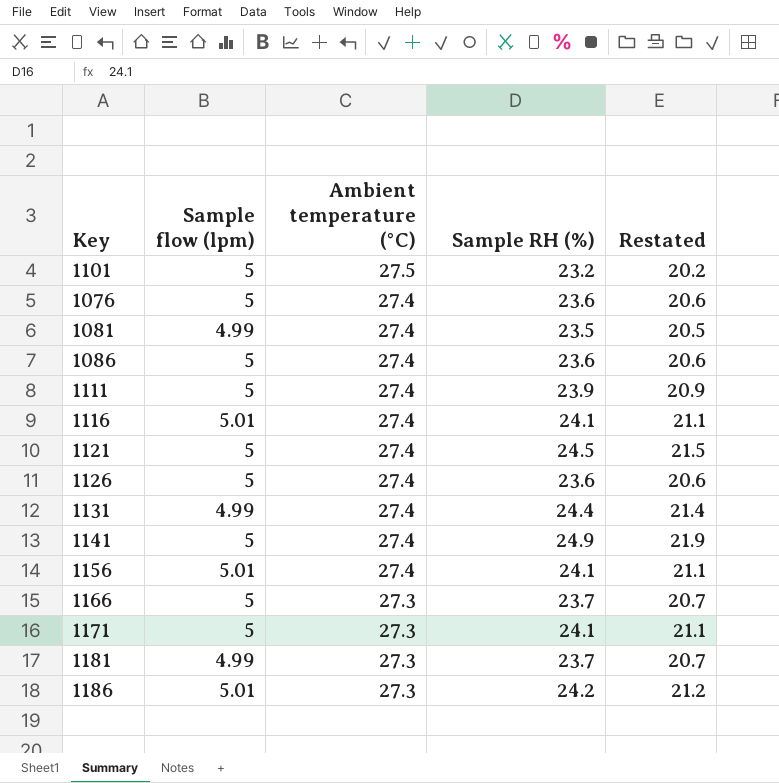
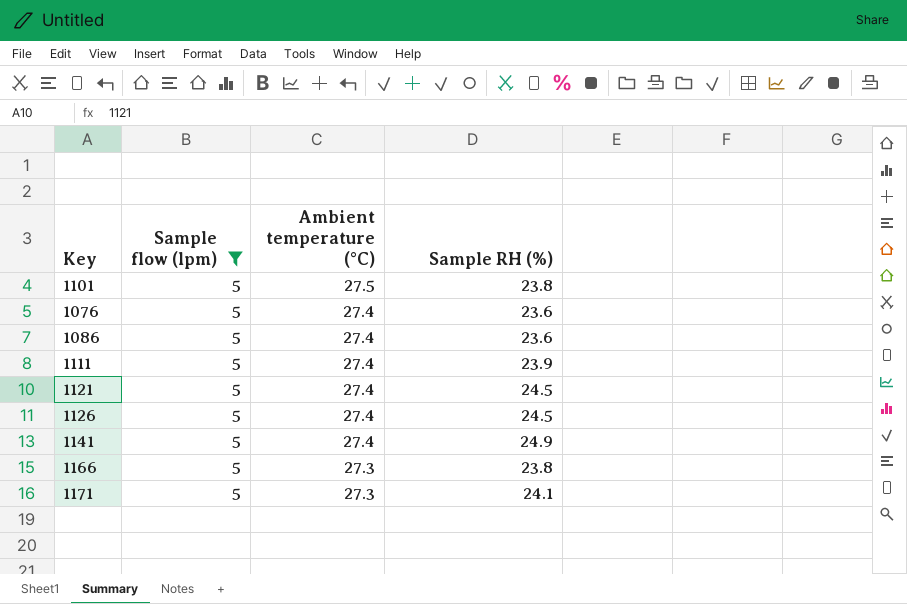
filter: none -> Sample flow (lpm) = 5
column Restated | formula: [Sample RH (%)] - 3 -> none
1101 | Sample RH (%): 23.2 -> 23.8
1126 | Sample RH (%): 23.6 -> 24.5
1166 | Sample RH (%): 23.7 -> 23.8

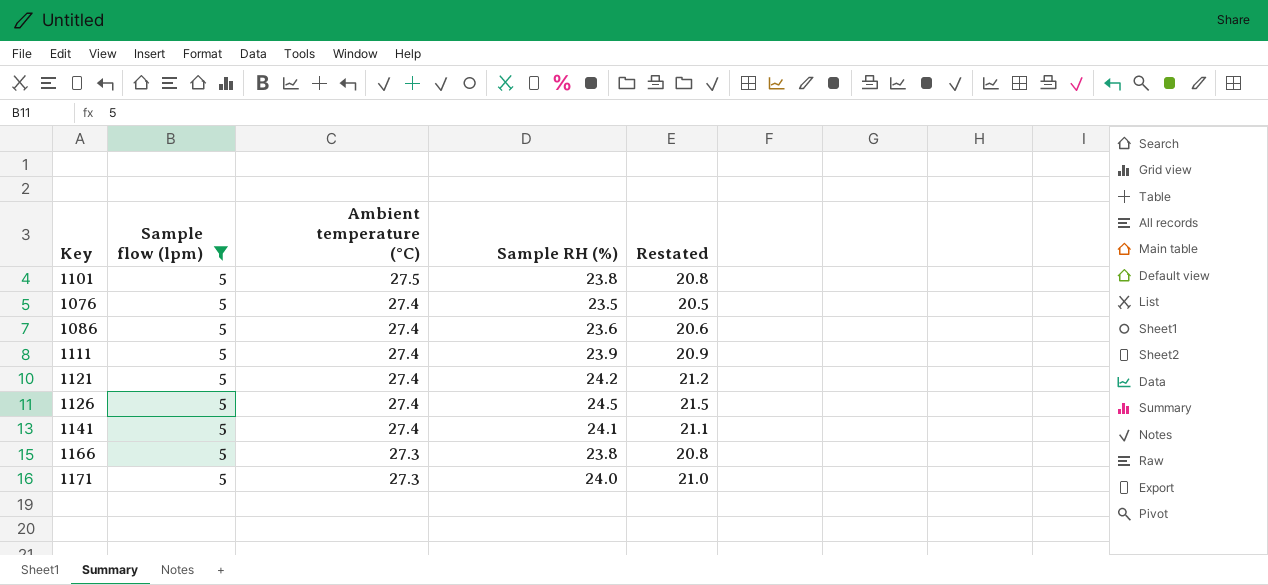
column Restated | formula: none -> [Sample RH (%)] - 3
1076 | Sample RH (%): 23.6 -> 23.5
1121 | Sample RH (%): 24.5 -> 24.2
1141 | Sample RH (%): 24.9 -> 24.1
1171 | Sample RH (%): 24.1 -> 24.0

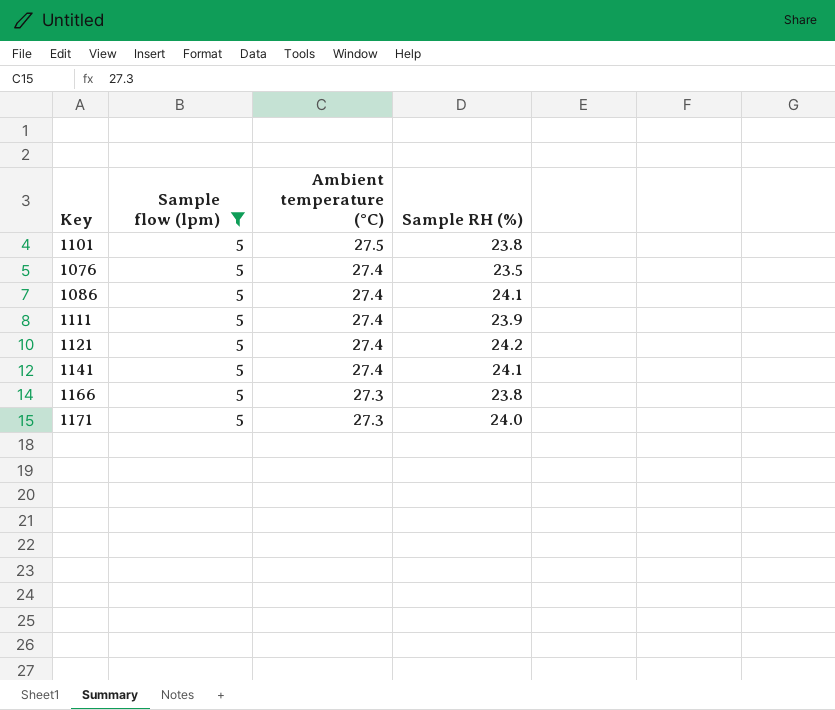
column Restated | formula: [Sample RH (%)] - 3 -> none
row 1126: 5 | 27.4 | 24.5 | 21.5 -> none
1086 | Sample RH (%): 23.6 -> 24.1

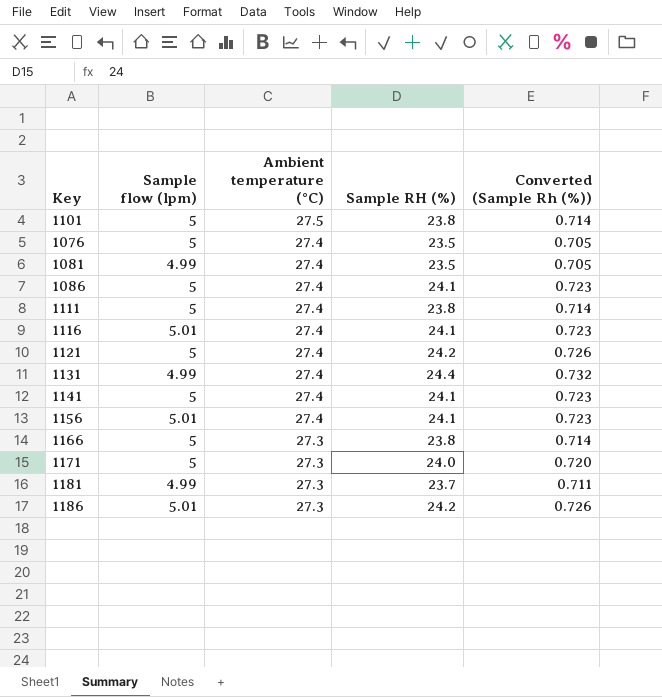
filter: Sample flow (lpm) = 5 -> none
column Converted (Sample Rh (%)) | formula: none -> [Sample RH (%)] * 0.03
1111 | Sample RH (%): 23.9 -> 23.8

